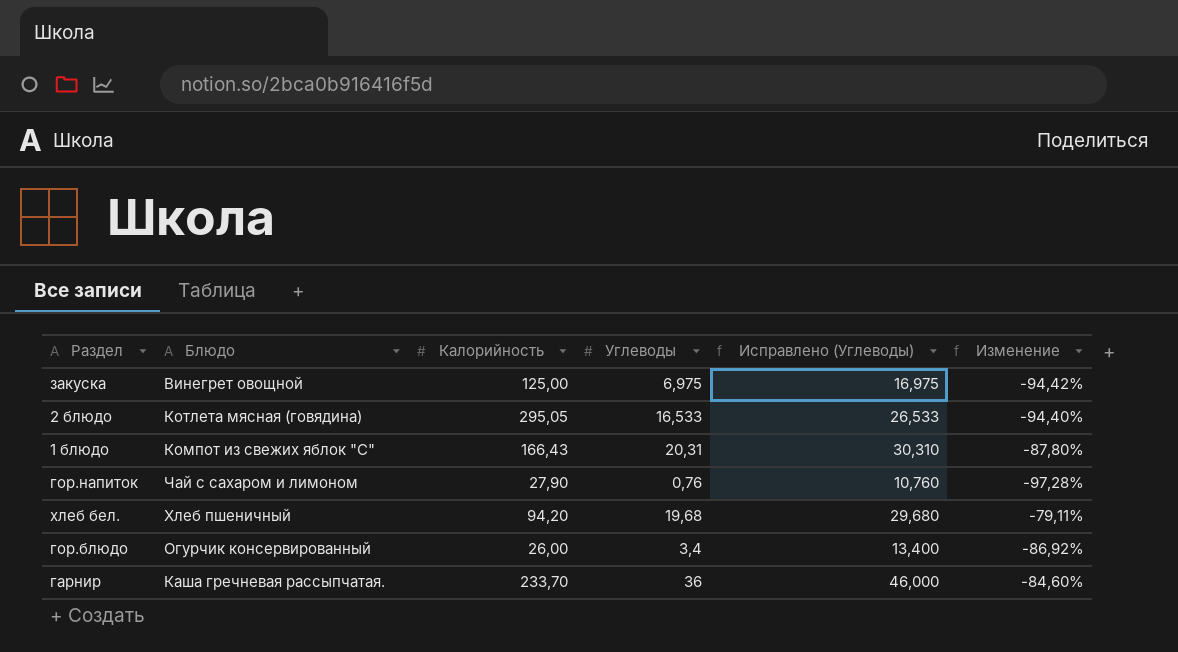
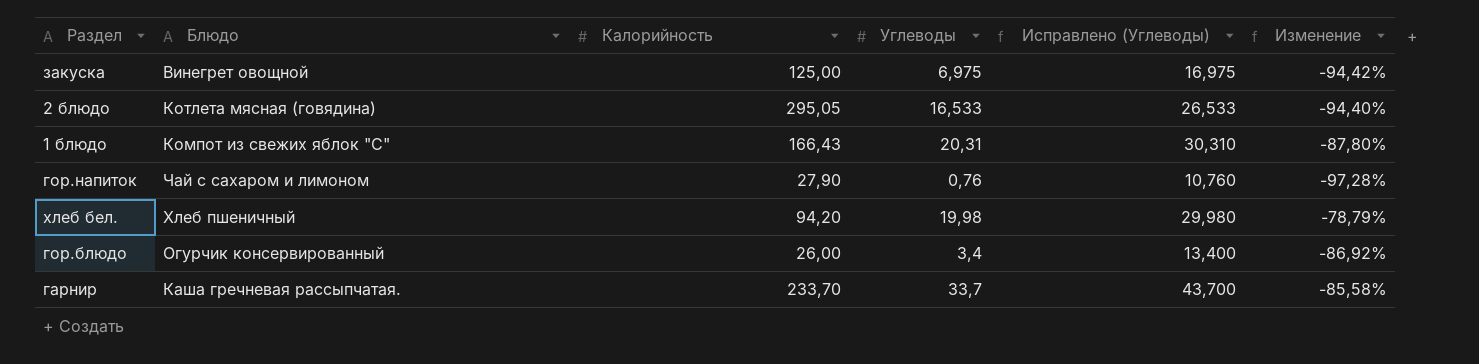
хлеб бел. | Углеводы: 19,68 -> 19,98
хлеб бел. | Исправлено (Углеводы): 29,680 -> 29,980
хлеб бел. | Изменение: -79,11% -> -78,79%
гарнир | Углеводы: 36 -> 33,7
гарнир | Исправлено (Углеводы): 46,000 -> 43,700
гарнир | Изменение: -84,60% -> -85,58%

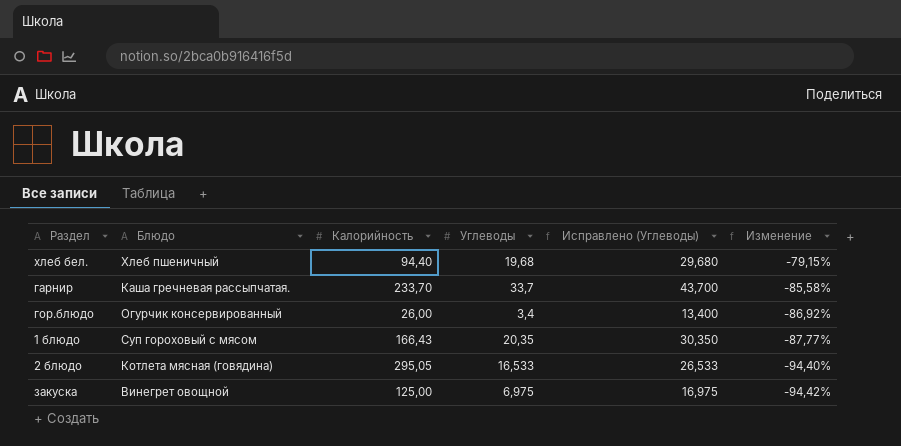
row order: none -> Изменение descending
row гор.напиток: Чай с сахаром и лимоном | 27,90 | 0,76 | 10,760 | -97,28% -> none
хлеб бел. | Калорийность: 94,20 -> 94,40
хлеб бел. | Углеводы: 19,98 -> 19,68
хлеб бел. | Исправлено (Углеводы): 29,980 -> 29,680
хлеб бел. | Изменение: -78,79% -> -79,15%
1 блюдо | Блюдо: Компот из свежих яблок "С" -> Суп гороховый с мясом
1 блюдо | Углеводы: 20,31 -> 20,35
1 блюдо | Исправлено (Углеводы): 30,310 -> 30,350
1 блюдо | Изменение: -87,80% -> -87,77%

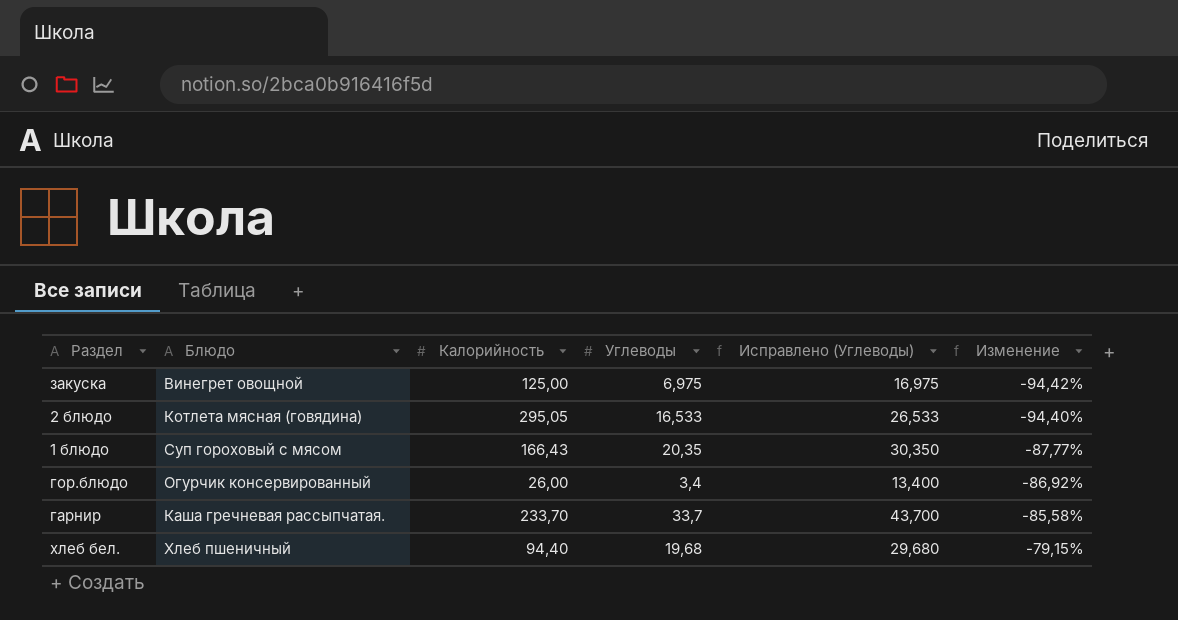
row order: Изменение descending -> Изменение ascending

